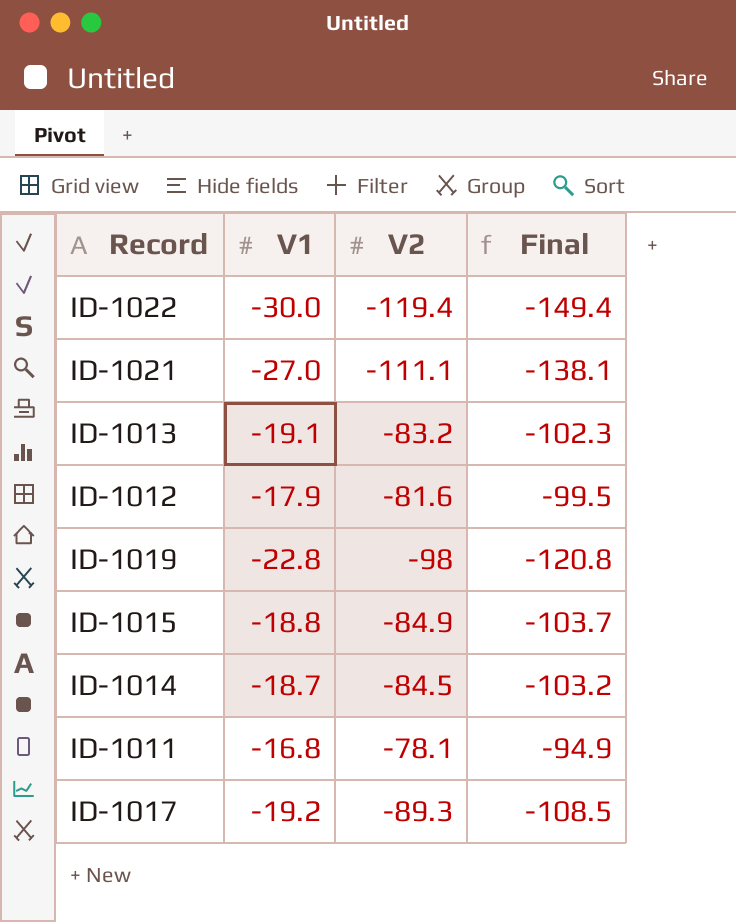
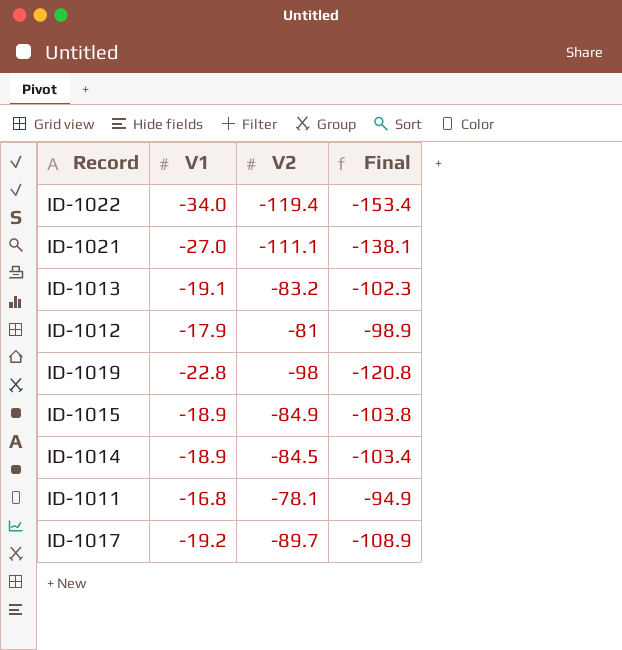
ID-1022 | V1: -30.0 -> -34.0
ID-1022 | Final: -149.4 -> -153.4
ID-1012 | V2: -81.6 -> -81
ID-1012 | Final: -99.5 -> -98.9
ID-1015 | V1: -18.8 -> -18.9
ID-1015 | Final: -103.7 -> -103.8
ID-1014 | V1: -18.7 -> -18.9
ID-1014 | Final: -103.2 -> -103.4
ID-1017 | V2: -89.3 -> -89.7
ID-1017 | Final: -108.5 -> -108.9

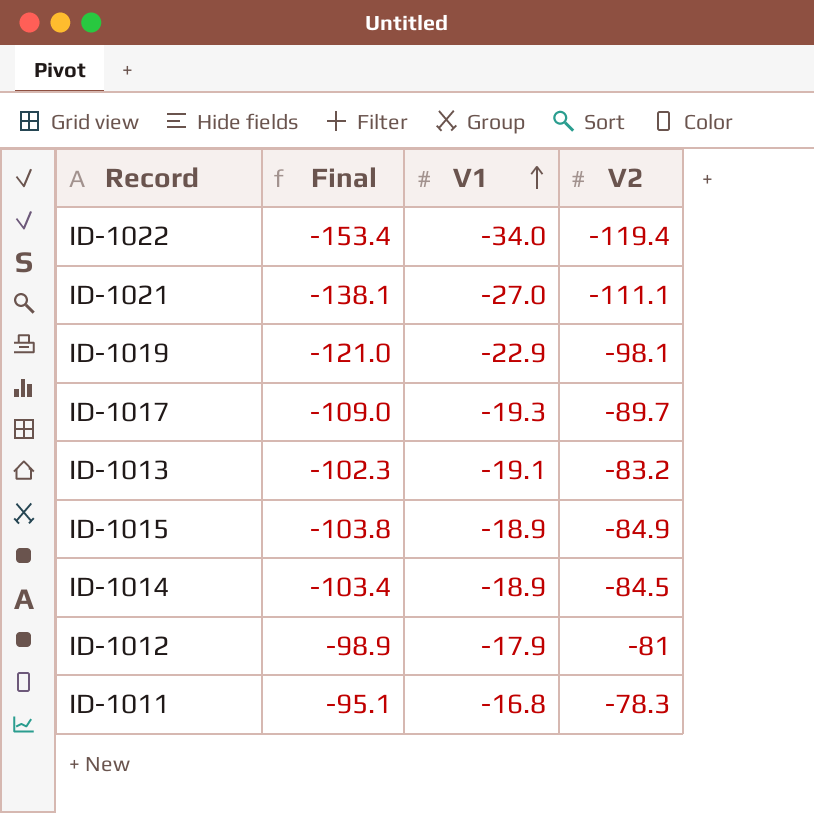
row order: none -> V1 ascending
column Final | position: 4 -> 2
ID-1019 | Final: -120.8 -> -121.0
ID-1019 | V1: -22.8 -> -22.9
ID-1019 | V2: -98 -> -98.1
ID-1017 | Final: -108.9 -> -109.0
ID-1017 | V1: -19.2 -> -19.3
ID-1011 | Final: -94.9 -> -95.1
ID-1011 | V2: -78.1 -> -78.3

